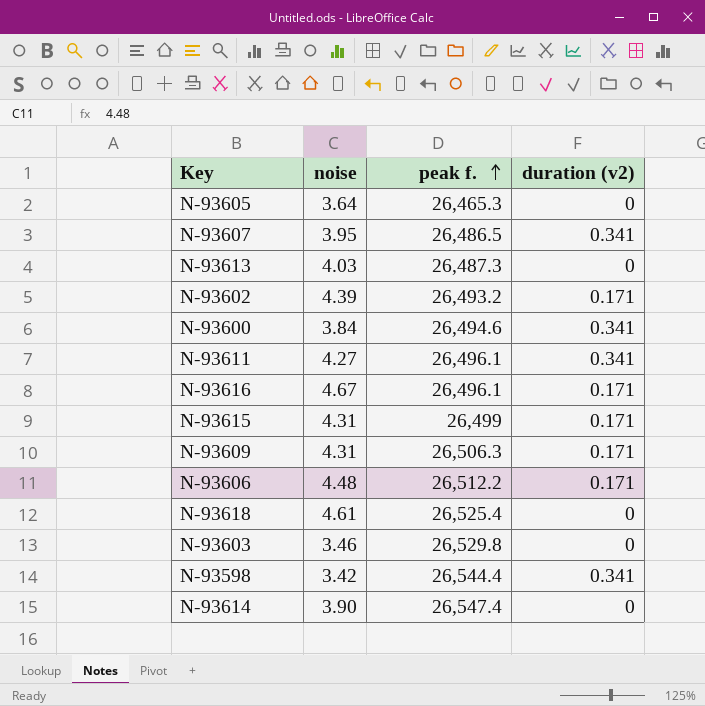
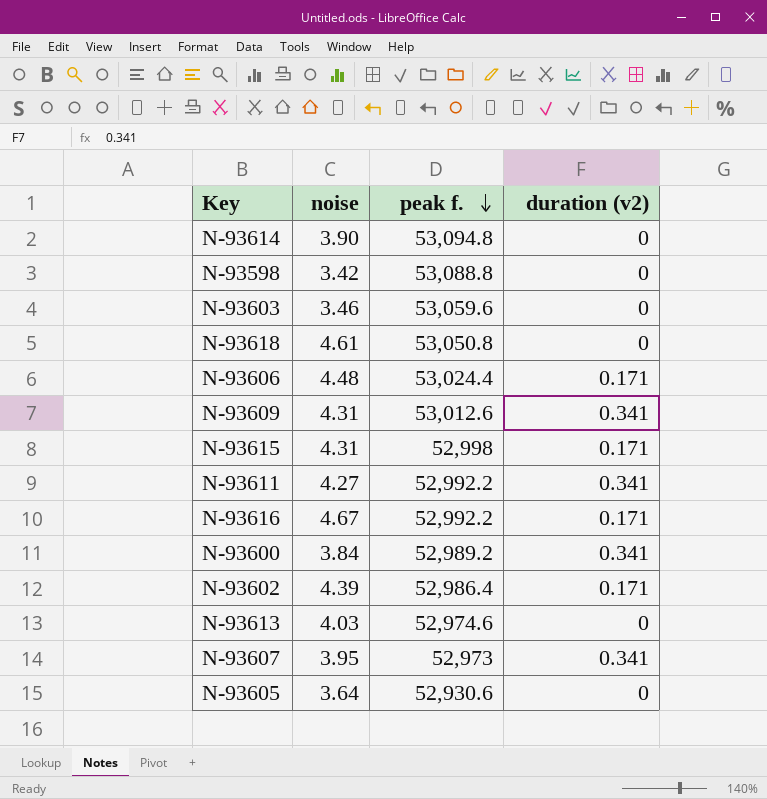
row order: peak f. ascending -> peak f. descending
N-93614 | peak f.: 26,547.4 -> 53,094.8
N-93598 | peak f.: 26,544.4 -> 53,088.8
N-93598 | duration (v2): 0.341 -> 0
N-93603 | peak f.: 26,529.8 -> 53,059.6
N-93618 | peak f.: 26,525.4 -> 53,050.8
N-93606 | peak f.: 26,512.2 -> 53,024.4
N-93609 | peak f.: 26,506.3 -> 53,012.6
N-93609 | duration (v2): 0.171 -> 0.341
N-93615 | peak f.: 26,499 -> 52,998
N-93611 | peak f.: 26,496.1 -> 52,992.2
N-93616 | peak f.: 26,496.1 -> 52,992.2
N-93600 | peak f.: 26,494.6 -> 52,989.2
N-93602 | peak f.: 26,493.2 -> 52,986.4
N-93613 | peak f.: 26,487.3 -> 52,974.6
N-93607 | peak f.: 26,486.5 -> 52,973
N-93605 | peak f.: 26,465.3 -> 52,930.6

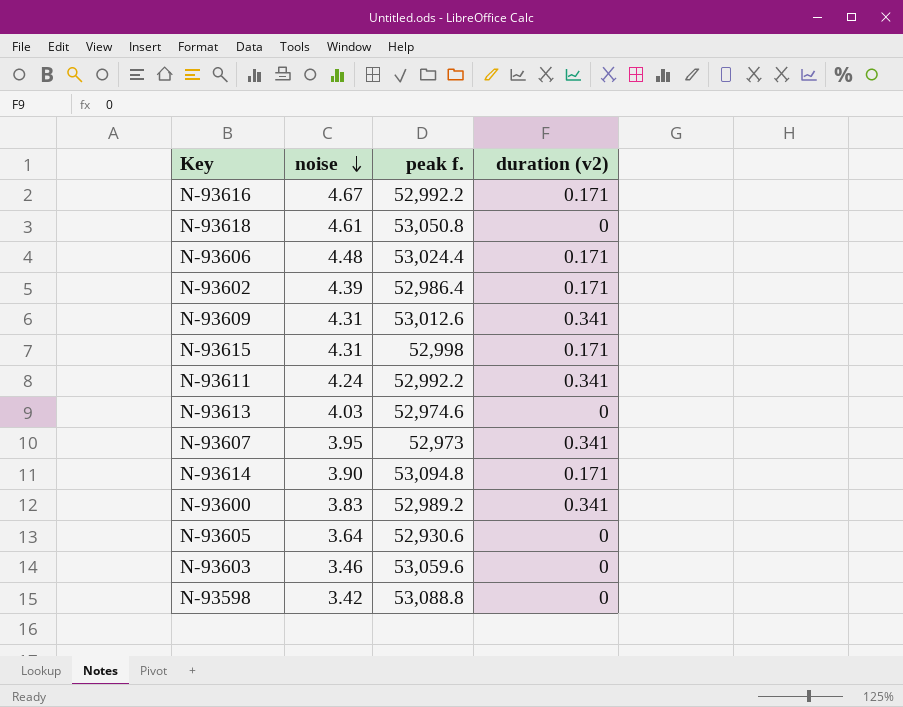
row order: peak f. descending -> noise descending
N-93611 | noise: 4.27 -> 4.24
N-93614 | duration (v2): 0 -> 0.171
N-93600 | noise: 3.84 -> 3.83

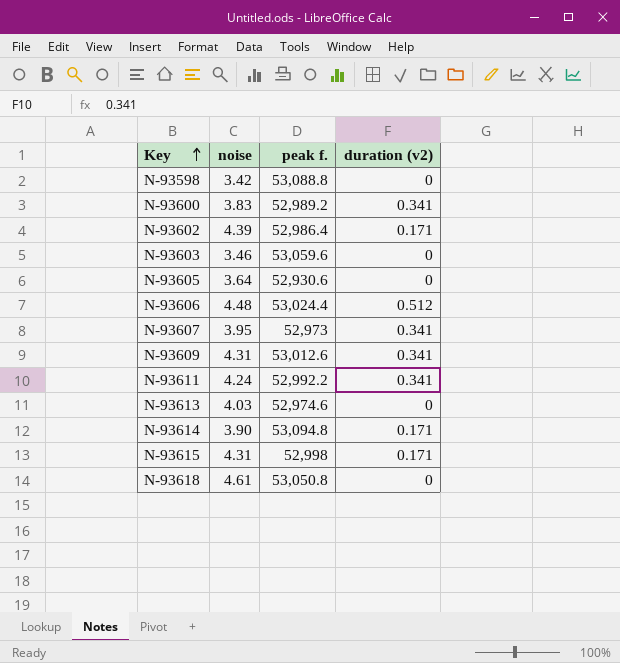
row order: noise descending -> Key ascending
row N-93616: 4.67 | 52,992.2 | 0.171 -> none
N-93606 | duration (v2): 0.171 -> 0.512

